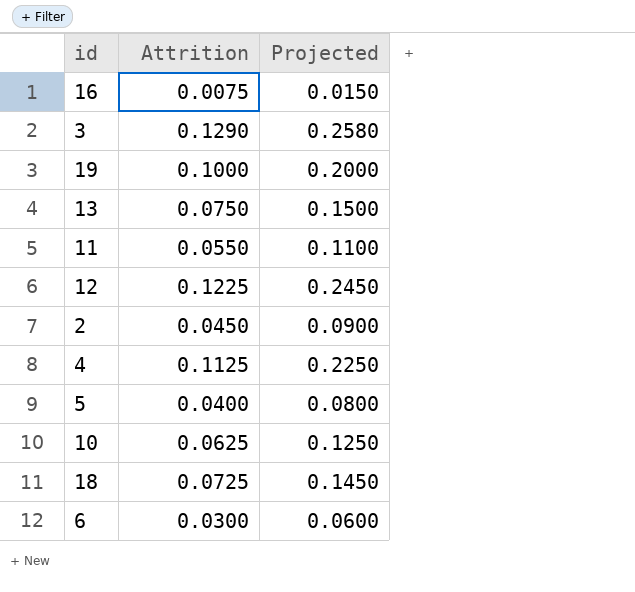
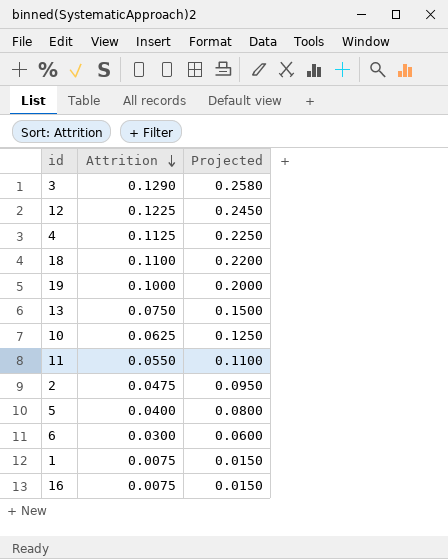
row order: none -> Attrition descending
18 | Attrition: 0.0725 -> 0.1100
18 | Projected: 0.1450 -> 0.2200
2 | Attrition: 0.0450 -> 0.0475
2 | Projected: 0.0900 -> 0.0950
row 1: none -> 0.0075 | 0.0150

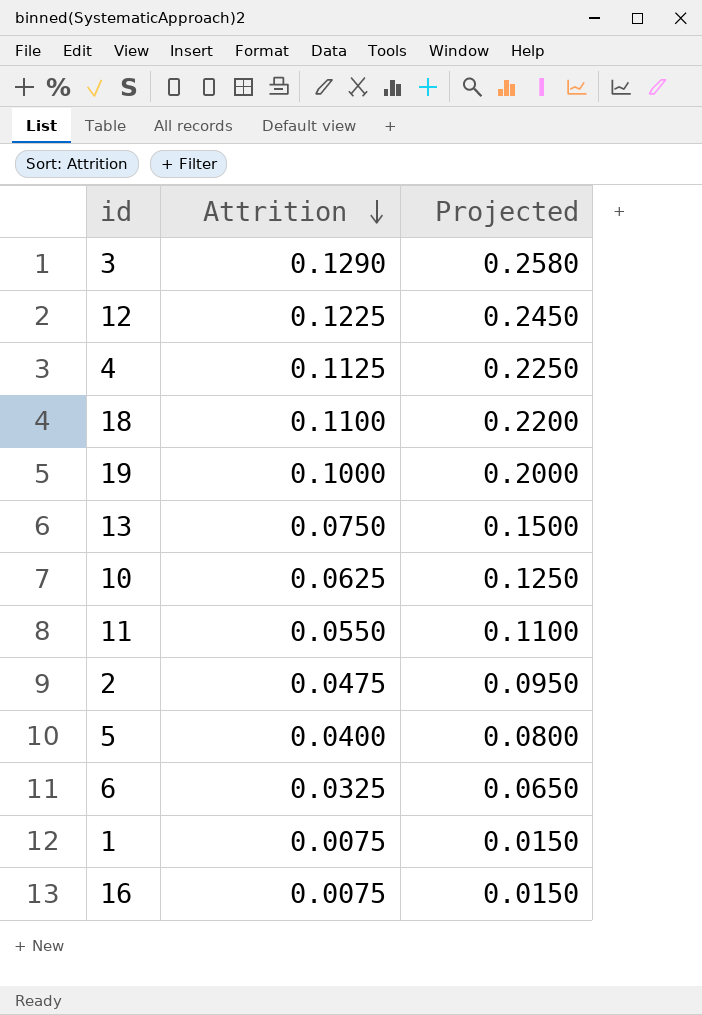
6 | Attrition: 0.0300 -> 0.0325
6 | Projected: 0.0600 -> 0.0650

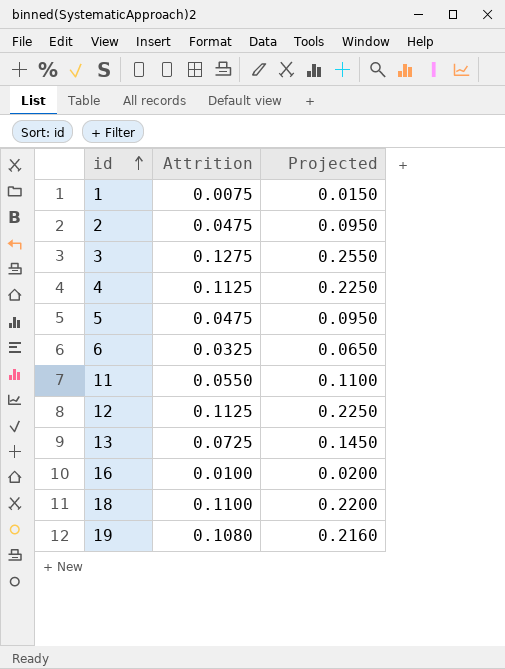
row order: Attrition descending -> id ascending
row 10: 0.0625 | 0.1250 -> none
3 | Attrition: 0.1290 -> 0.1275
3 | Projected: 0.2580 -> 0.2550
5 | Attrition: 0.0400 -> 0.0475
5 | Projected: 0.0800 -> 0.0950
12 | Attrition: 0.1225 -> 0.1125
12 | Projected: 0.2450 -> 0.2250
13 | Attrition: 0.0750 -> 0.0725
13 | Projected: 0.1500 -> 0.1450
16 | Attrition: 0.0075 -> 0.0100
16 | Projected: 0.0150 -> 0.0200
19 | Attrition: 0.1000 -> 0.1080
19 | Projected: 0.2000 -> 0.2160

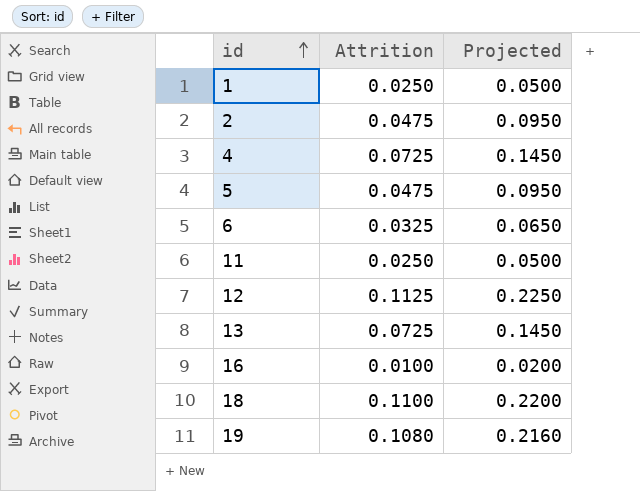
row 3: 0.1275 | 0.2550 -> none
1 | Attrition: 0.0075 -> 0.0250
1 | Projected: 0.0150 -> 0.0500
4 | Attrition: 0.1125 -> 0.0725
4 | Projected: 0.2250 -> 0.1450
11 | Attrition: 0.0550 -> 0.0250
11 | Projected: 0.1100 -> 0.0500

